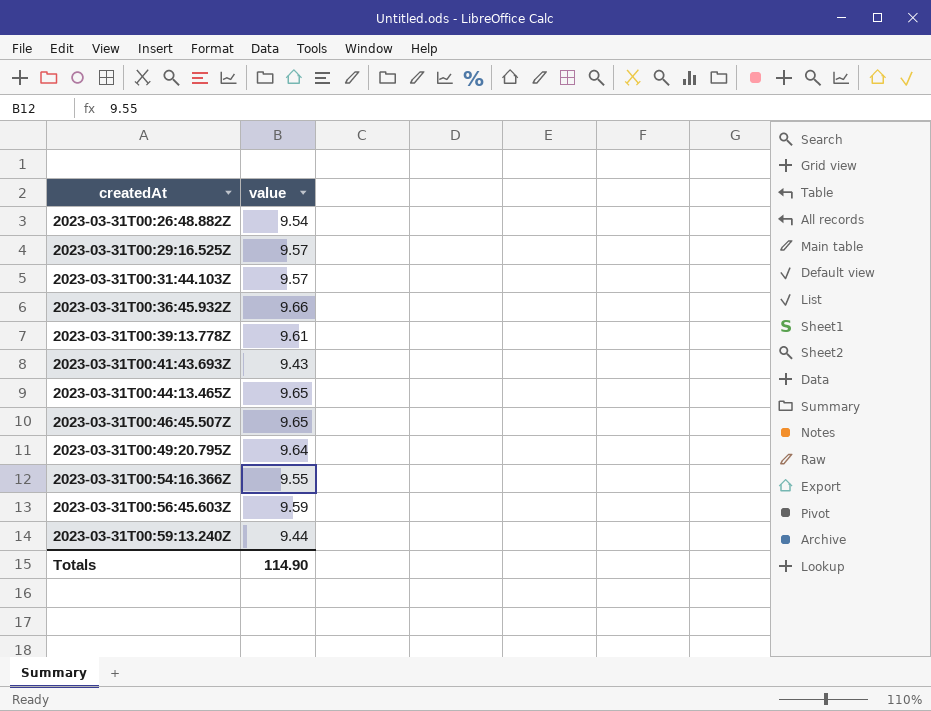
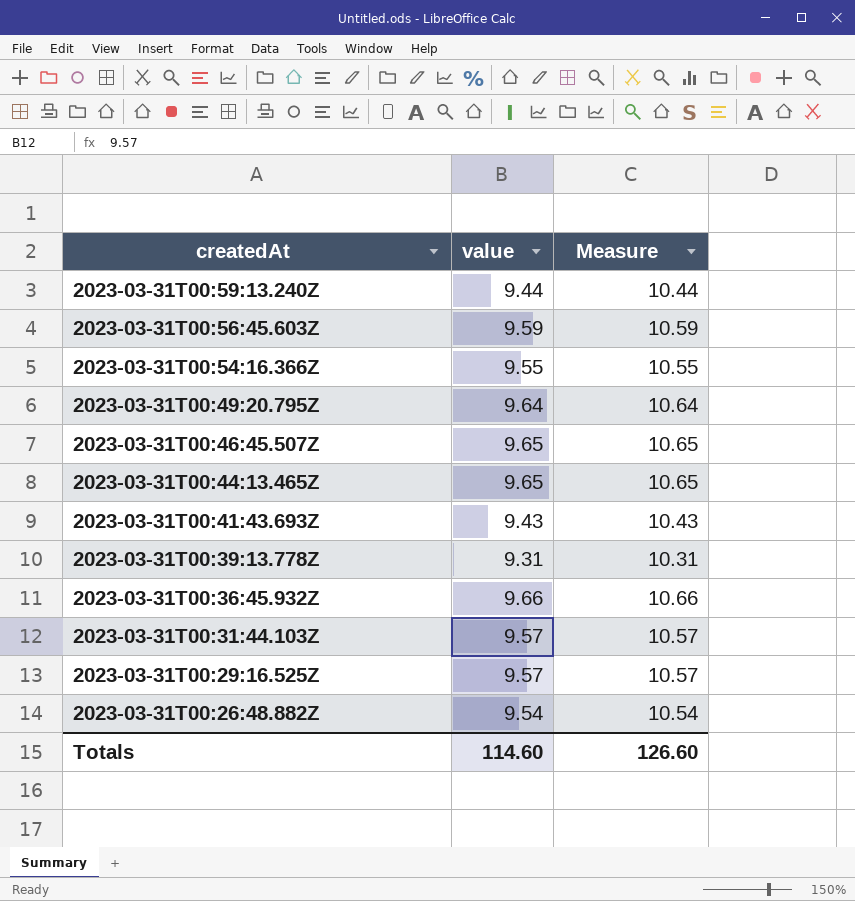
row order: createdAt ascending -> createdAt descending
column Measure | formula: none -> [value] + 1
2023-03-31T00:39:13.778Z | value: 9.61 -> 9.31
Totals | value: 114.90 -> 114.60

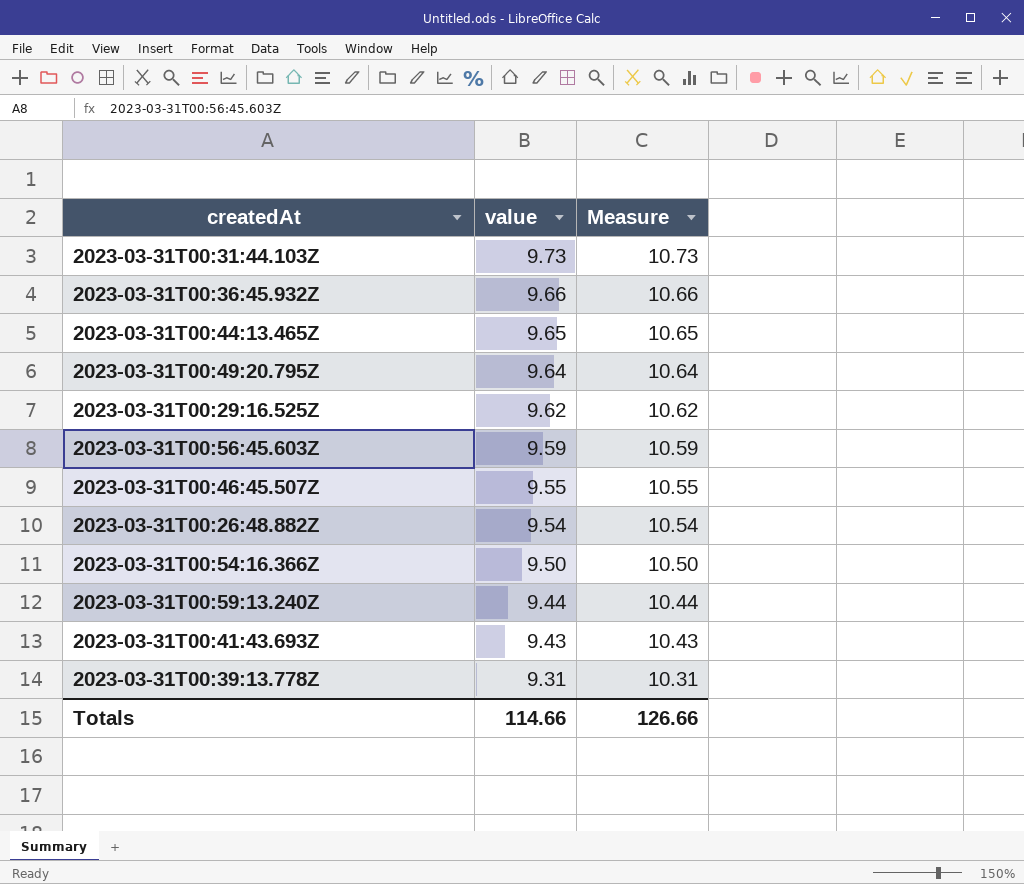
row order: createdAt descending -> value descending
2023-03-31T00:31:44.103Z | value: 9.57 -> 9.73
2023-03-31T00:31:44.103Z | Measure: 10.57 -> 10.73
2023-03-31T00:29:16.525Z | value: 9.57 -> 9.62
2023-03-31T00:29:16.525Z | Measure: 10.57 -> 10.62
2023-03-31T00:46:45.507Z | value: 9.65 -> 9.55
2023-03-31T00:46:45.507Z | Measure: 10.65 -> 10.55
2023-03-31T00:54:16.366Z | value: 9.55 -> 9.50
2023-03-31T00:54:16.366Z | Measure: 10.55 -> 10.50
Totals | value: 114.60 -> 114.66
Totals | Measure: 126.60 -> 126.66

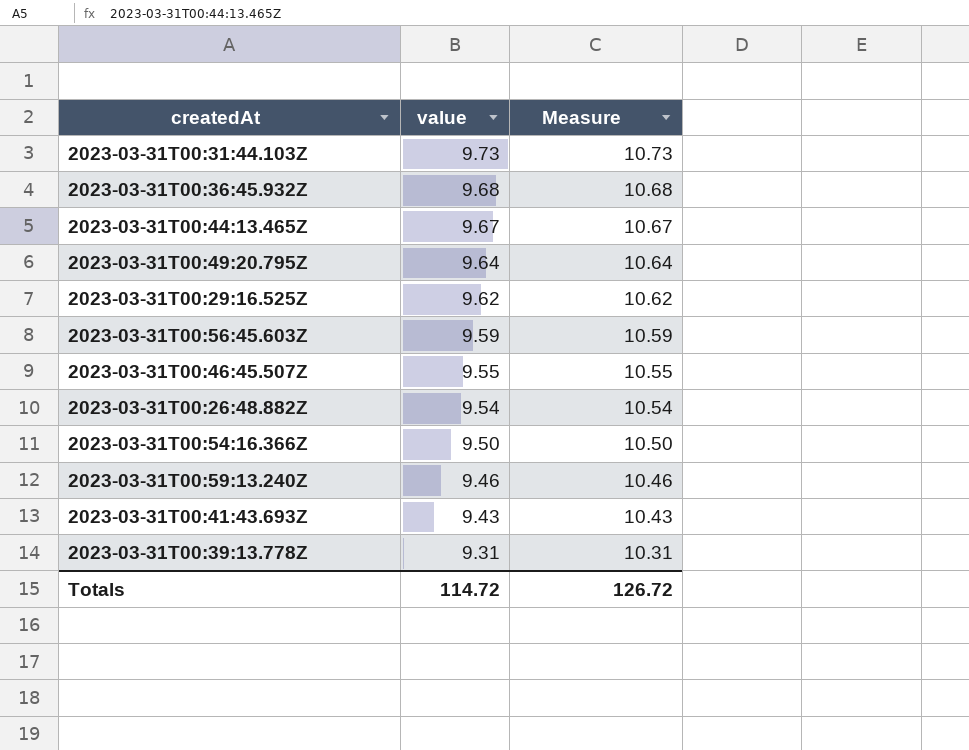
2023-03-31T00:36:45.932Z | value: 9.66 -> 9.68
2023-03-31T00:36:45.932Z | Measure: 10.66 -> 10.68
2023-03-31T00:44:13.465Z | value: 9.65 -> 9.67
2023-03-31T00:44:13.465Z | Measure: 10.65 -> 10.67
2023-03-31T00:59:13.240Z | value: 9.44 -> 9.46
2023-03-31T00:59:13.240Z | Measure: 10.44 -> 10.46
Totals | value: 114.66 -> 114.72
Totals | Measure: 126.66 -> 126.72

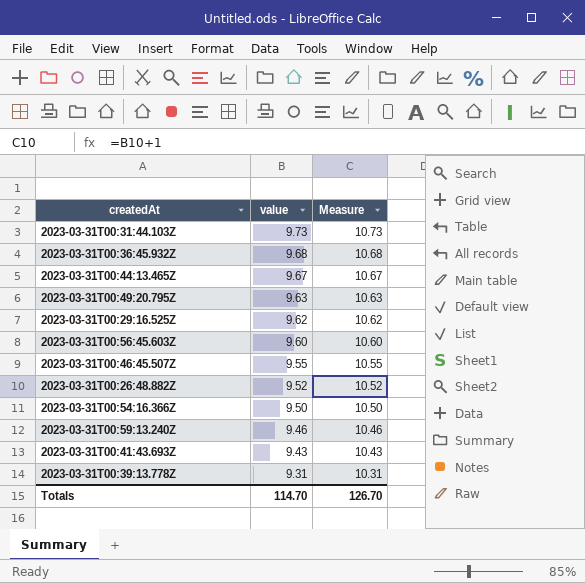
2023-03-31T00:49:20.795Z | value: 9.64 -> 9.63
2023-03-31T00:49:20.795Z | Measure: 10.64 -> 10.63
2023-03-31T00:56:45.603Z | value: 9.59 -> 9.60
2023-03-31T00:56:45.603Z | Measure: 10.59 -> 10.60
2023-03-31T00:26:48.882Z | value: 9.54 -> 9.52
2023-03-31T00:26:48.882Z | Measure: 10.54 -> 10.52
Totals | value: 114.72 -> 114.70
Totals | Measure: 126.72 -> 126.70

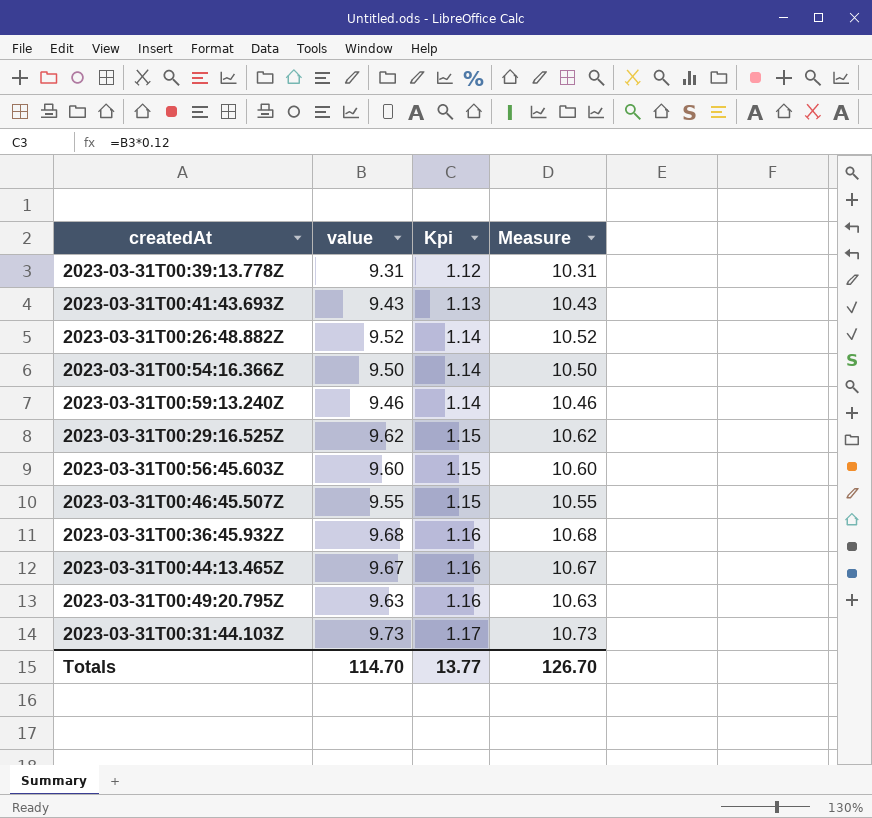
row order: value descending -> Kpi ascending
column Kpi | formula: none -> [value] * 0.12

